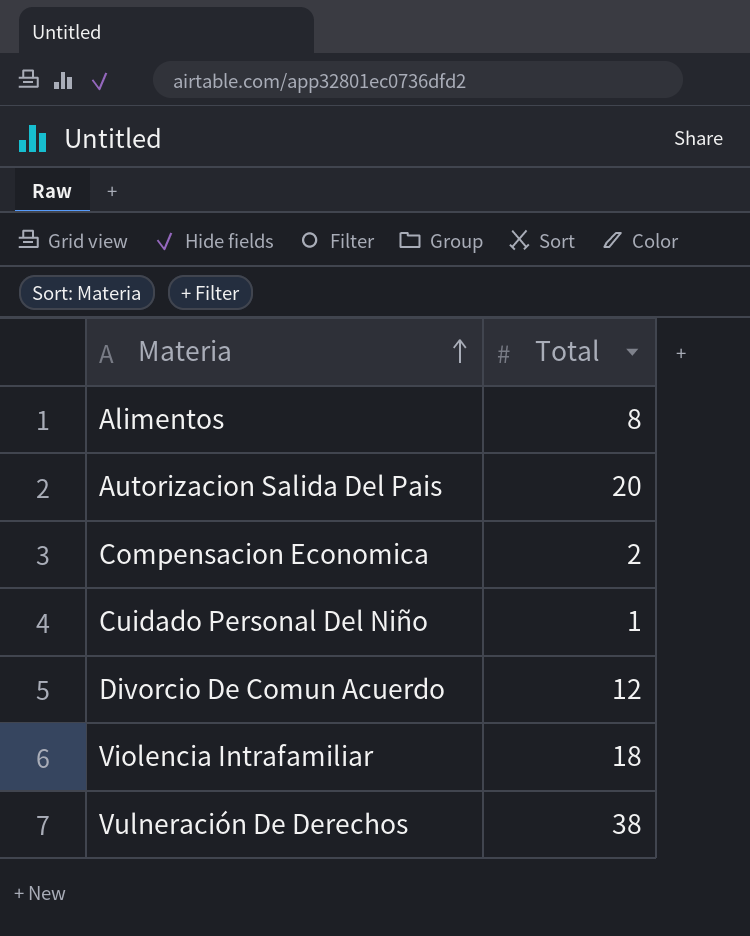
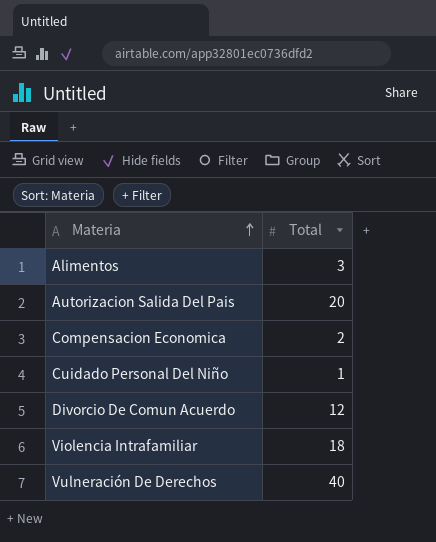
Alimentos | Total: 8 -> 3
Vulneración De Derechos | Total: 38 -> 40

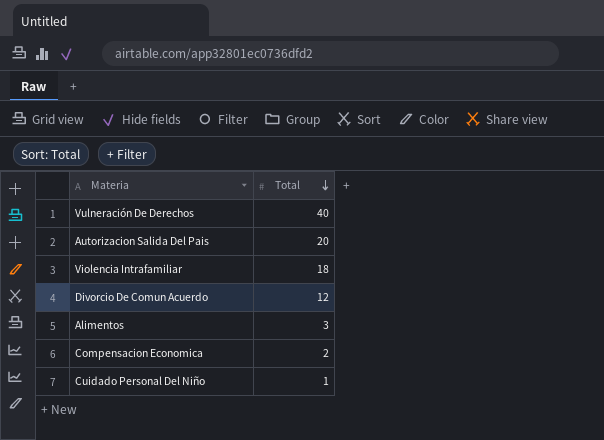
row order: Materia ascending -> Total descending

